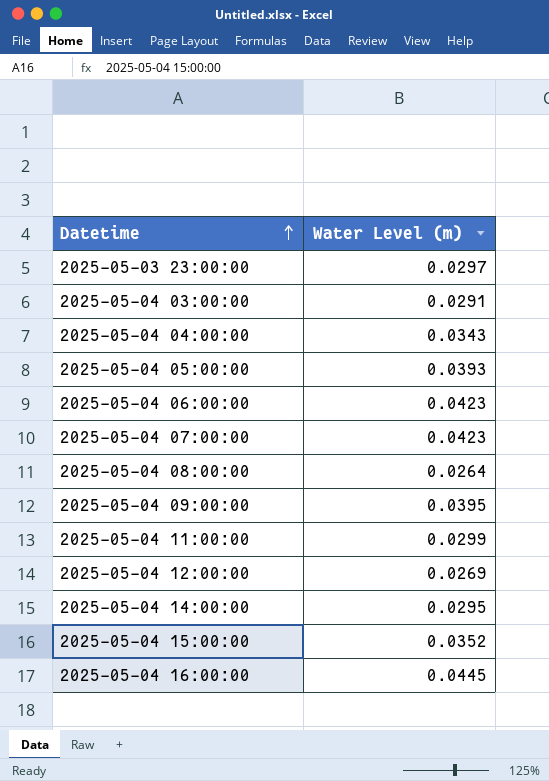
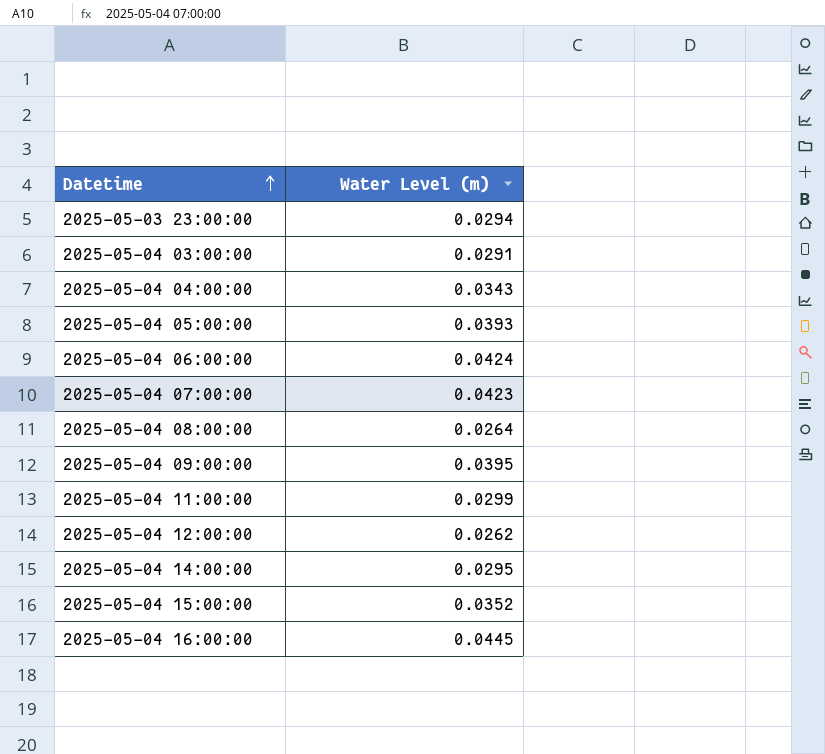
2025-05-03 23:00:00 | Water Level (m): 0.0297 -> 0.0294
2025-05-04 06:00:00 | Water Level (m): 0.0423 -> 0.0424
2025-05-04 12:00:00 | Water Level (m): 0.0269 -> 0.0262

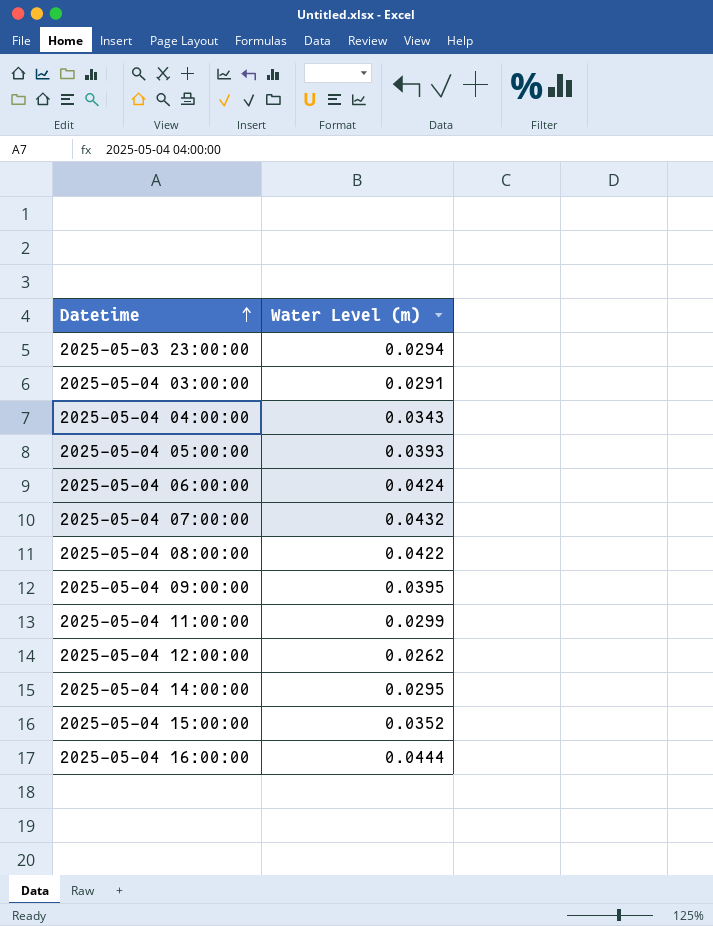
2025-05-04 07:00:00 | Water Level (m): 0.0423 -> 0.0432
2025-05-04 08:00:00 | Water Level (m): 0.0264 -> 0.0422
2025-05-04 16:00:00 | Water Level (m): 0.0445 -> 0.0444

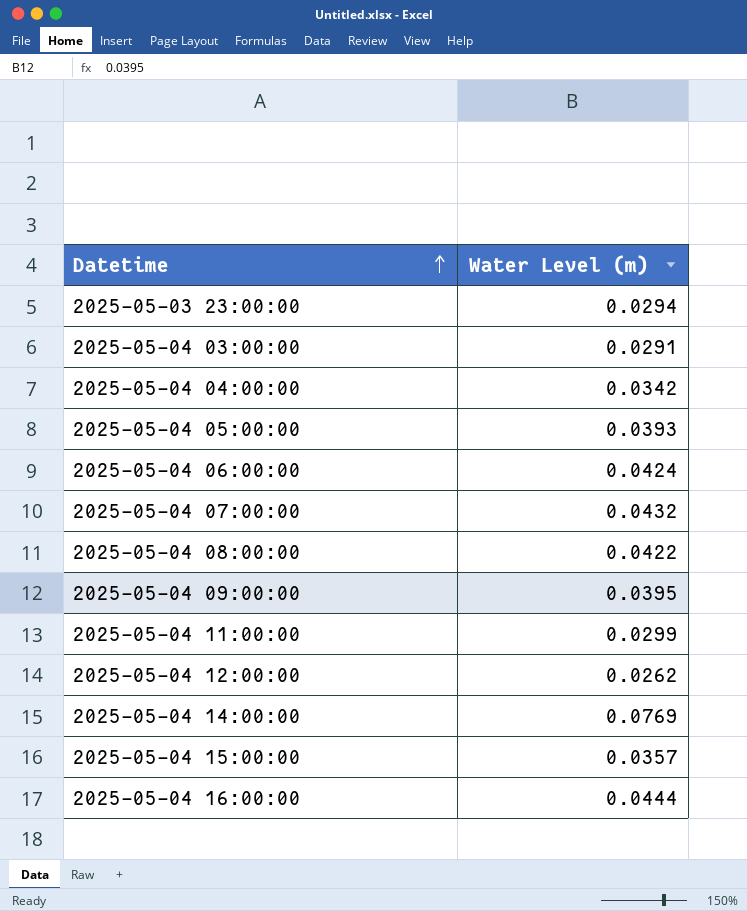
2025-05-04 04:00:00 | Water Level (m): 0.0343 -> 0.0342
2025-05-04 14:00:00 | Water Level (m): 0.0295 -> 0.0769
2025-05-04 15:00:00 | Water Level (m): 0.0352 -> 0.0357

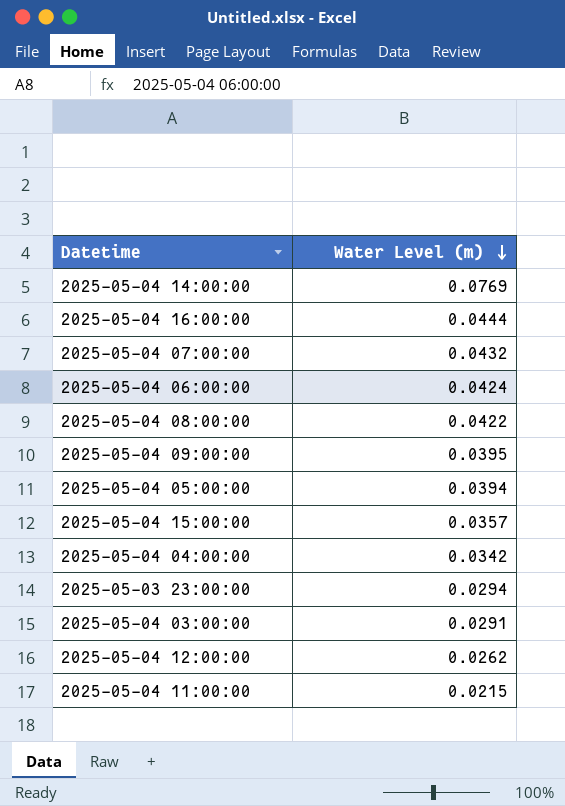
row order: Datetime ascending -> Water Level (m) descending
2025-05-04 05:00:00 | Water Level (m): 0.0393 -> 0.0394
2025-05-04 11:00:00 | Water Level (m): 0.0299 -> 0.0215

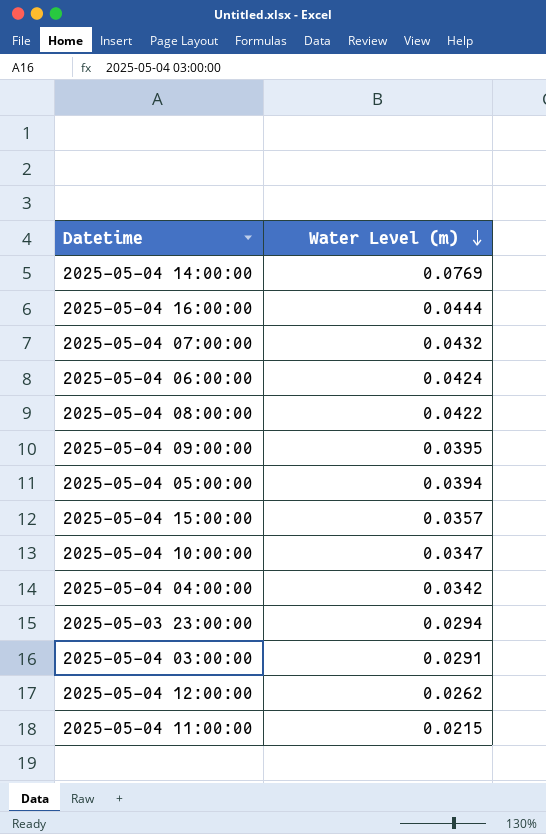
row 2025-05-04 10:00:00: none -> 0.0347

